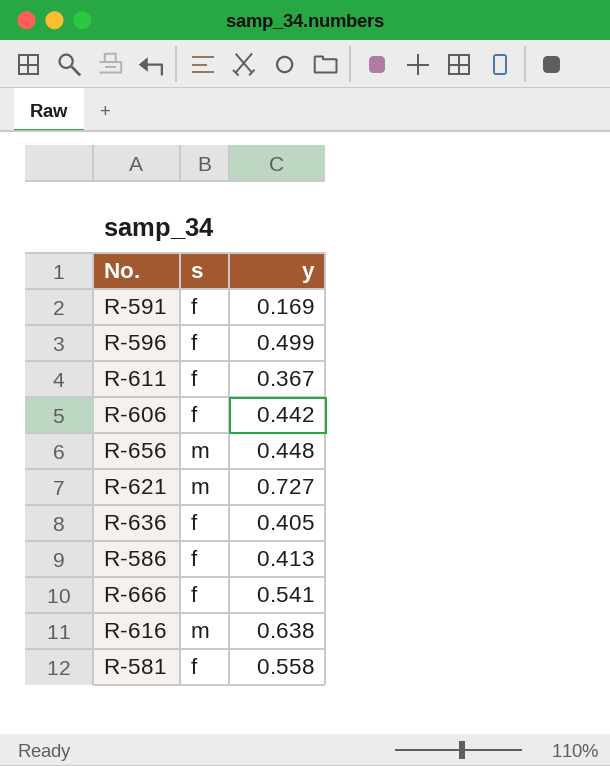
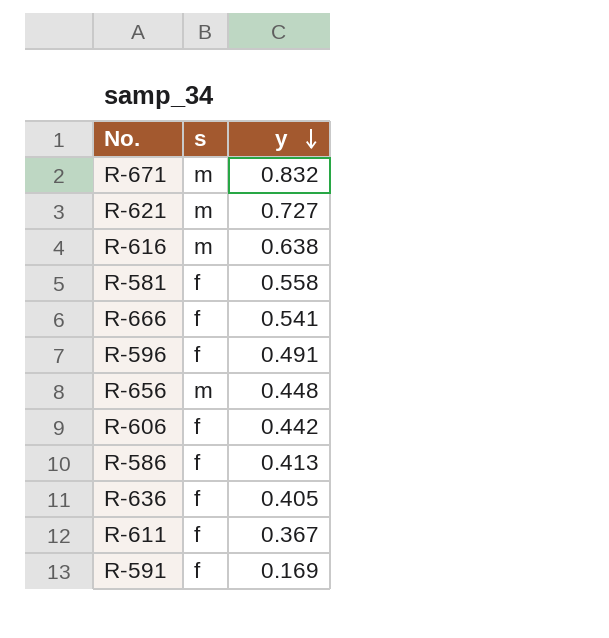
row order: none -> y descending
row R-671: none -> m | 0.832
R-596 | y: 0.499 -> 0.491

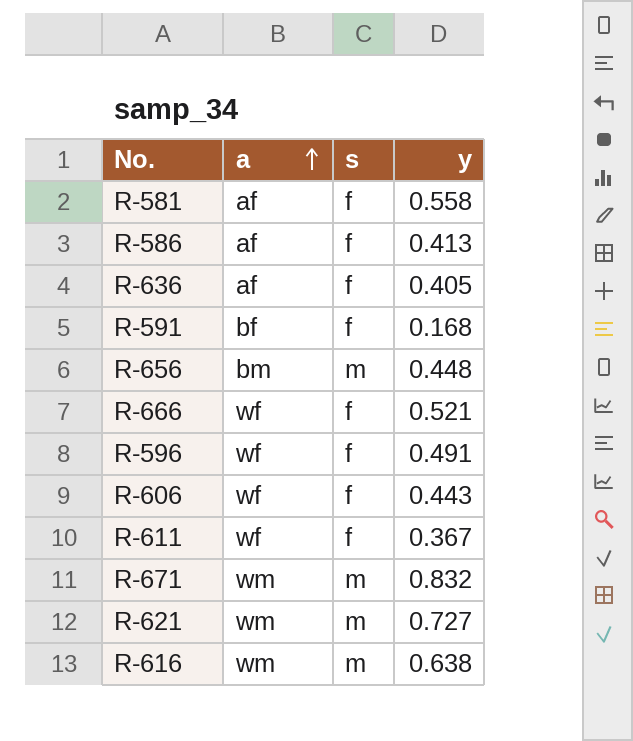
row order: y descending -> a ascending
column a | position: none -> 2
R-591 | y: 0.169 -> 0.168
R-666 | y: 0.541 -> 0.521
R-606 | y: 0.442 -> 0.443

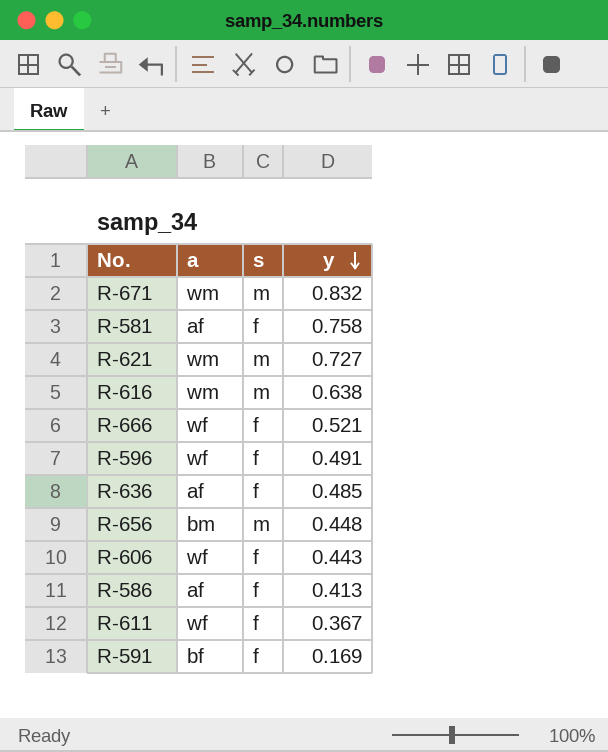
row order: a ascending -> y descending
R-581 | y: 0.558 -> 0.758
R-636 | y: 0.405 -> 0.485
R-591 | y: 0.168 -> 0.169

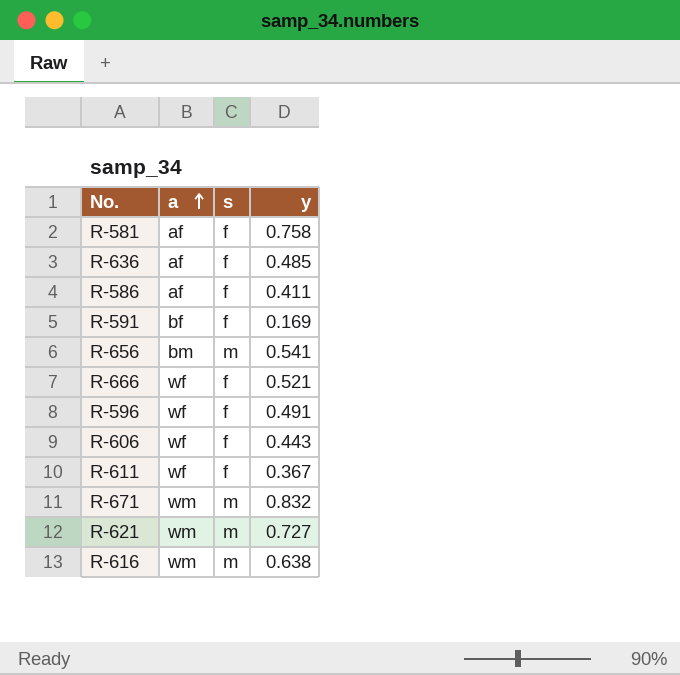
row order: y descending -> a ascending
R-586 | y: 0.413 -> 0.411
R-656 | y: 0.448 -> 0.541

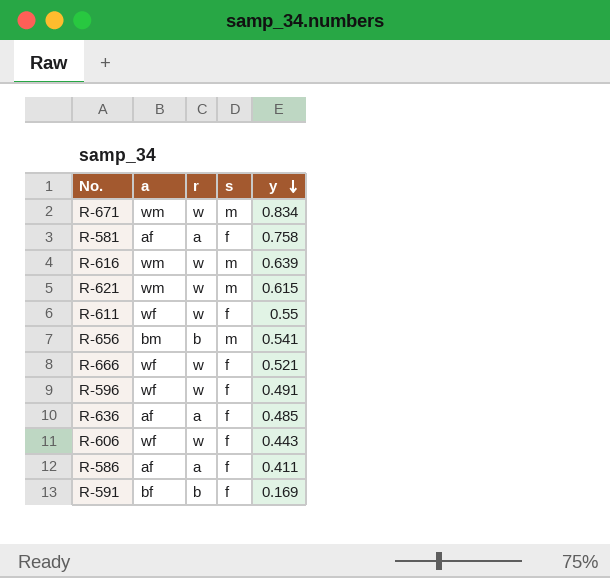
row order: a ascending -> y descending
column r | position: none -> 3
R-671 | y: 0.832 -> 0.834
R-616 | y: 0.638 -> 0.639
R-621 | y: 0.727 -> 0.615
R-611 | y: 0.367 -> 0.55

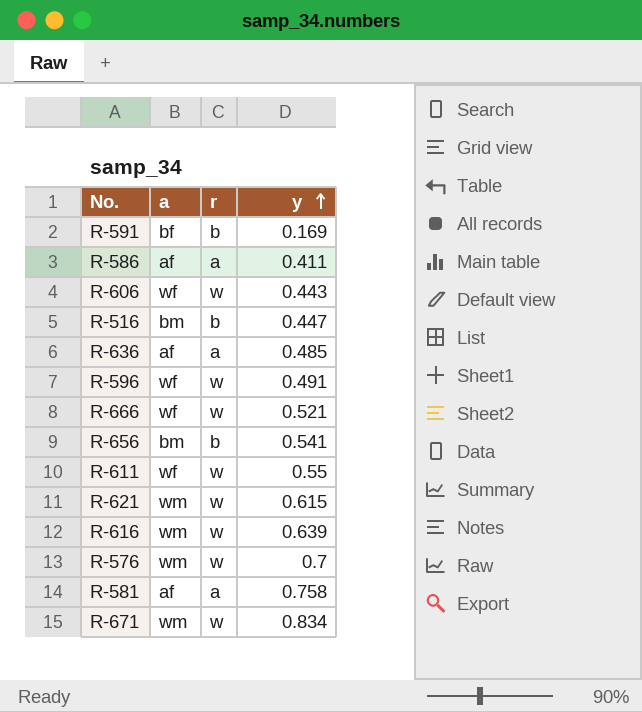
row order: y descending -> y ascending
column s | position: 4 -> none
row R-516: none -> bm | b | 0.447
row R-576: none -> wm | w | 0.7

